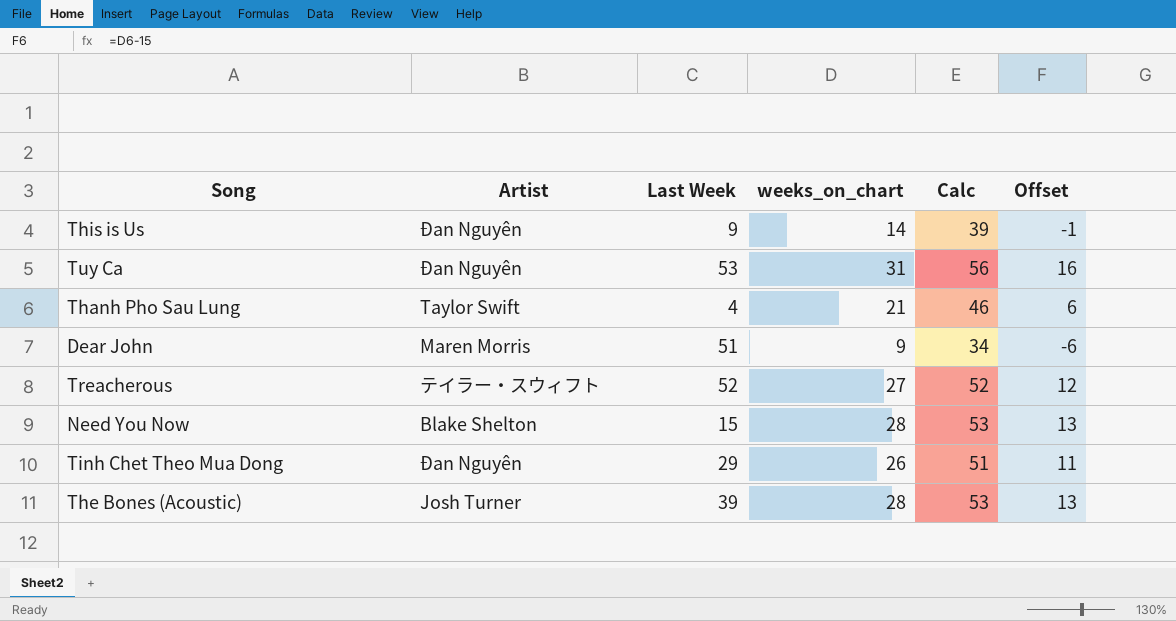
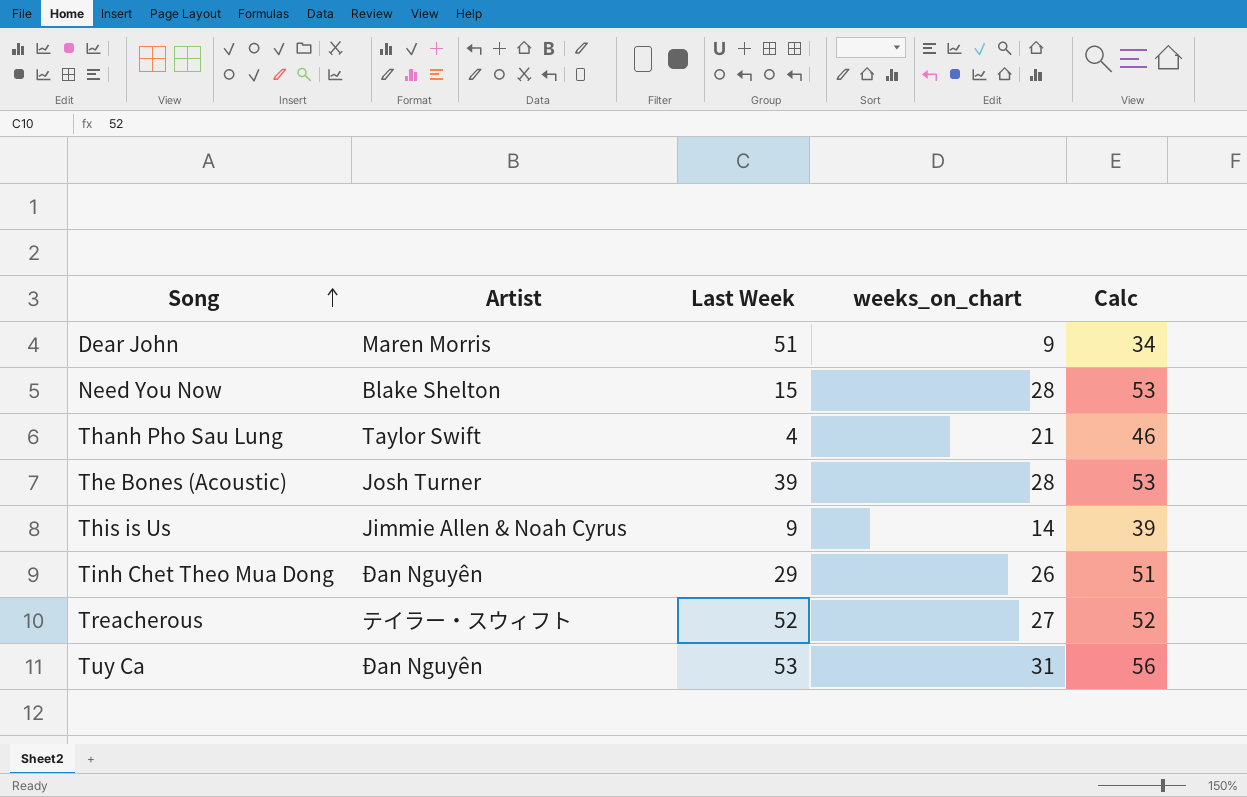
row order: none -> Song ascending
column Offset | formula: [weeks_on_chart] - 15 -> none
This is Us | Artist: Đan Nguyên -> Jimmie Allen & Noah Cyrus

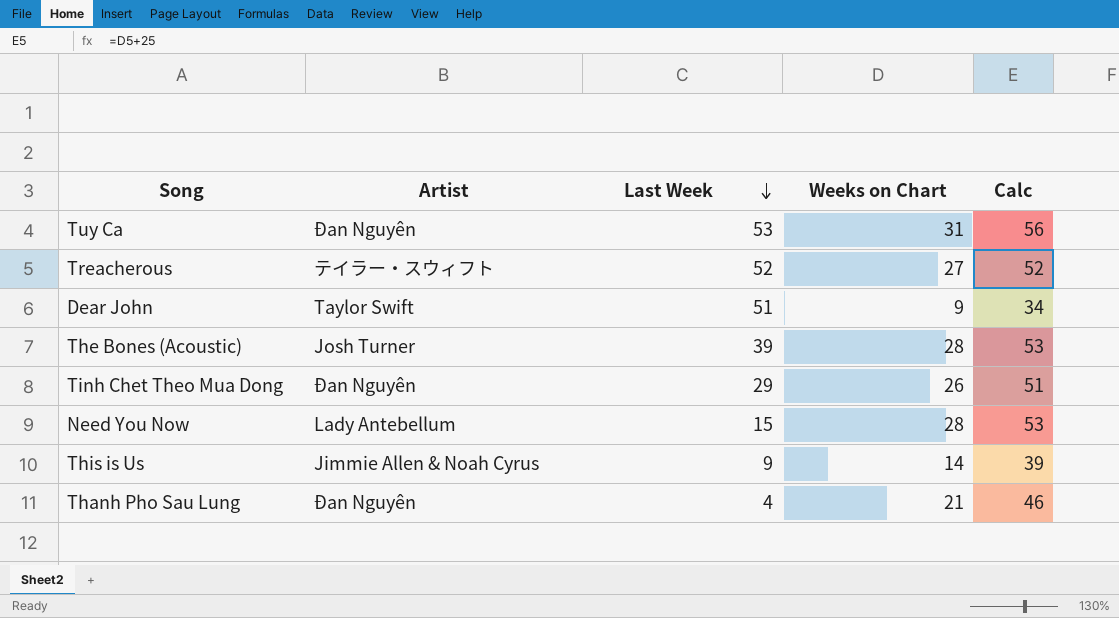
row order: Song ascending -> Last Week descending
column name: weeks_on_chart -> Weeks on Chart
Dear John | Artist: Maren Morris -> Taylor Swift
Need You Now | Artist: Blake Shelton -> Lady Antebellum
Thanh Pho Sau Lung | Artist: Taylor Swift -> Đan Nguyên

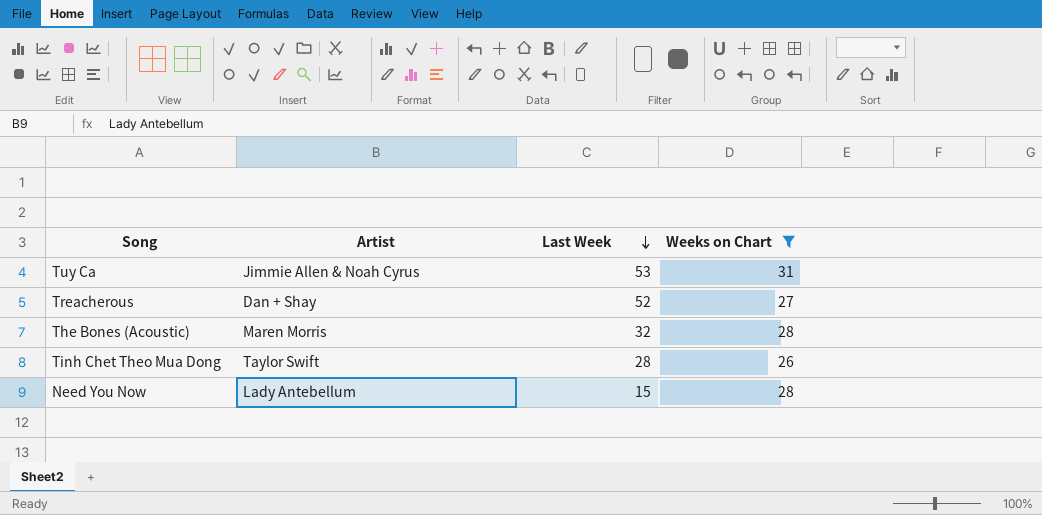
filter: none -> Weeks on Chart >= 26
column Calc | formula: [Weeks on Chart] + 25 -> none
Tuy Ca | Artist: Đan Nguyên -> Jimmie Allen & Noah Cyrus
Treacherous | Artist: テイラー・スウィフト -> Dan + Shay
The Bones (Acoustic) | Artist: Josh Turner -> Maren Morris
The Bones (Acoustic) | Last Week: 39 -> 32
Tinh Chet Theo Mua Dong | Artist: Đan Nguyên -> Taylor Swift
Tinh Chet Theo Mua Dong | Last Week: 29 -> 28

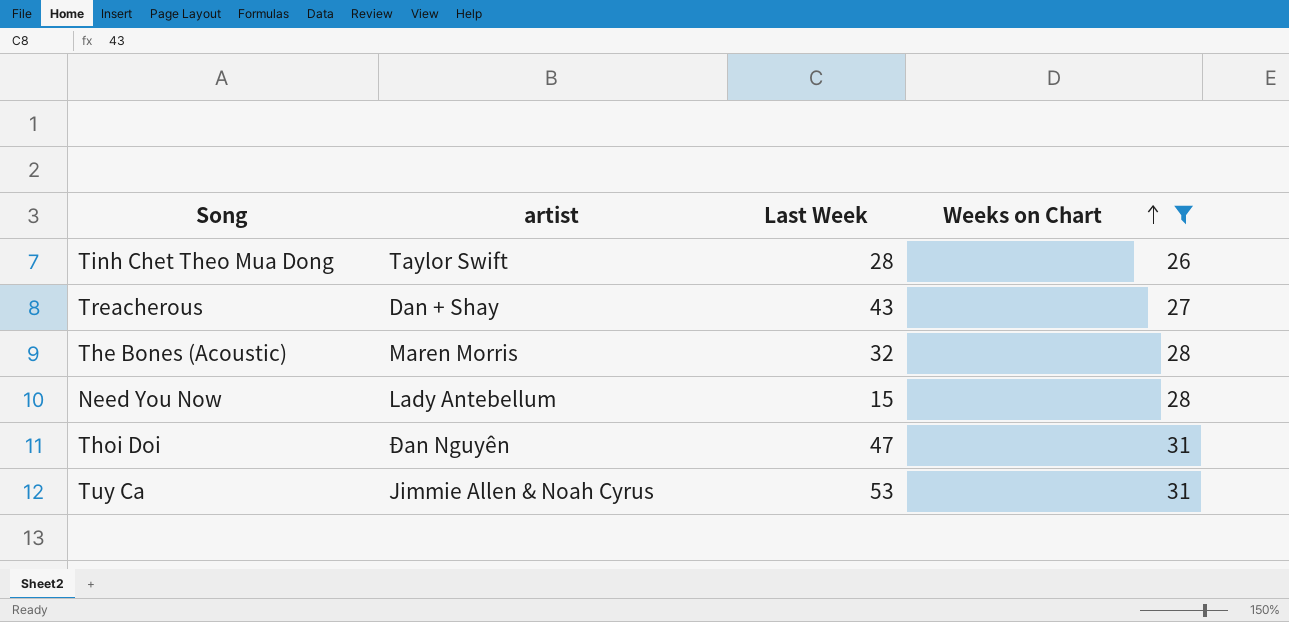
row order: Last Week descending -> Weeks on Chart ascending
column name: Artist -> artist
Treacherous | Last Week: 52 -> 43
row Thoi Doi: none -> Đan Nguyên | 47 | 31

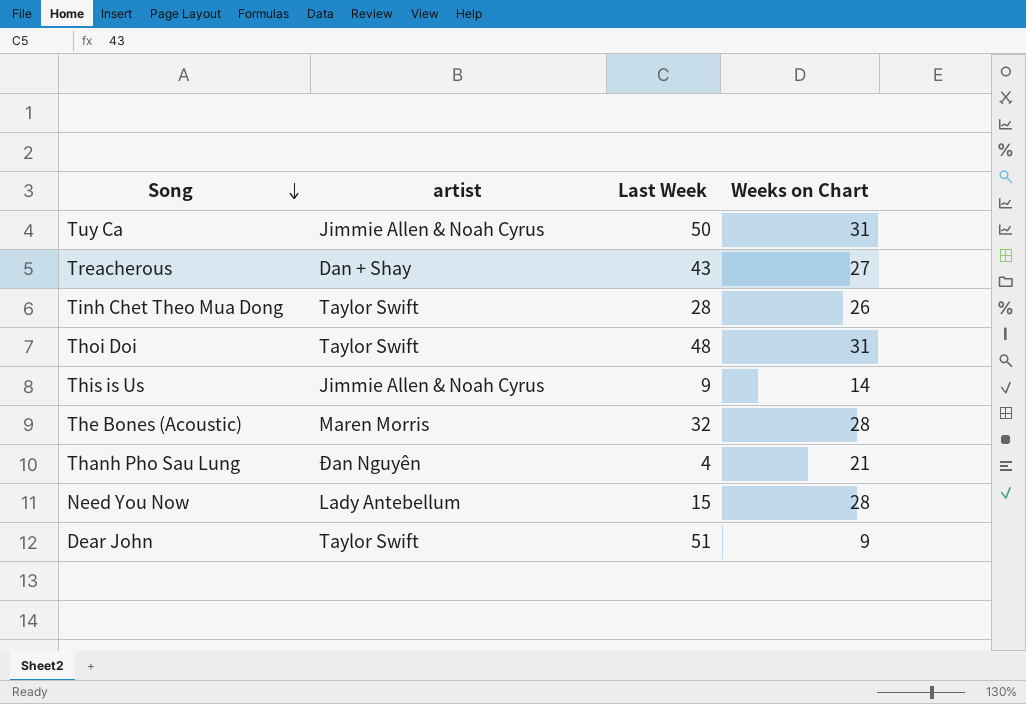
filter: Weeks on Chart >= 26 -> none
row order: Weeks on Chart ascending -> Song descending
Tuy Ca | Last Week: 53 -> 50
Thoi Doi | artist: Đan Nguyên -> Taylor Swift
Thoi Doi | Last Week: 47 -> 48

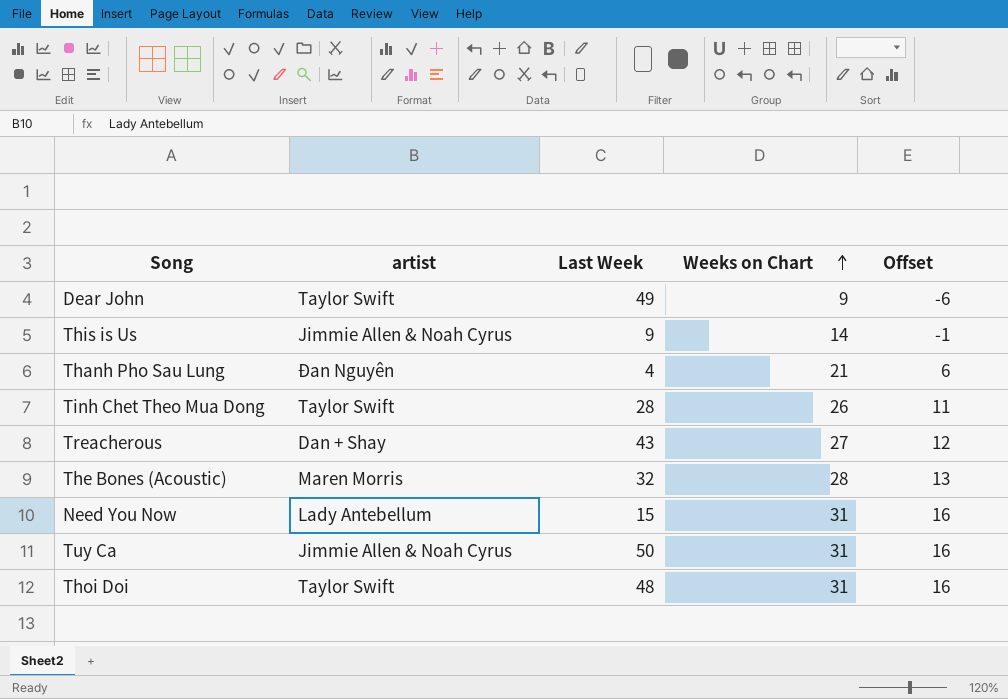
row order: Song descending -> Weeks on Chart ascending
column Offset | formula: none -> [Weeks on Chart] - 15
Dear John | Last Week: 51 -> 49
Need You Now | Weeks on Chart: 28 -> 31

